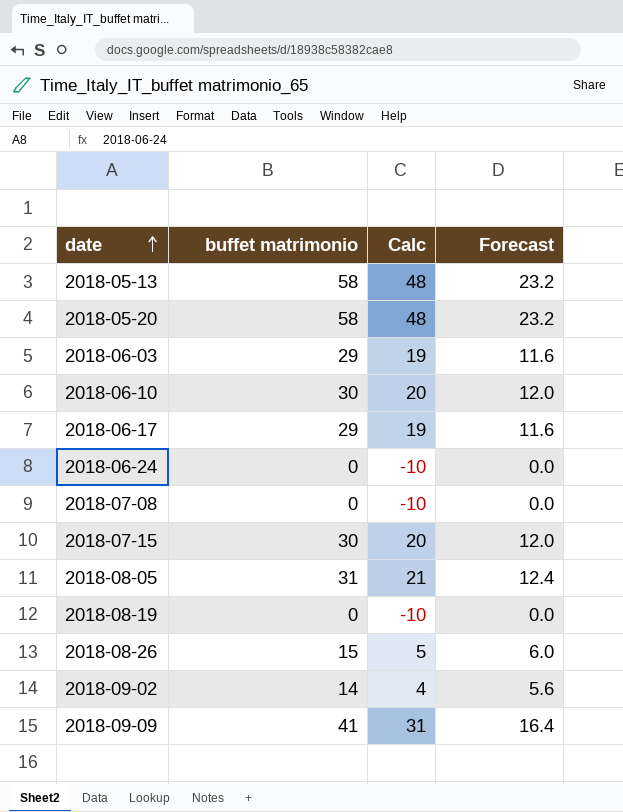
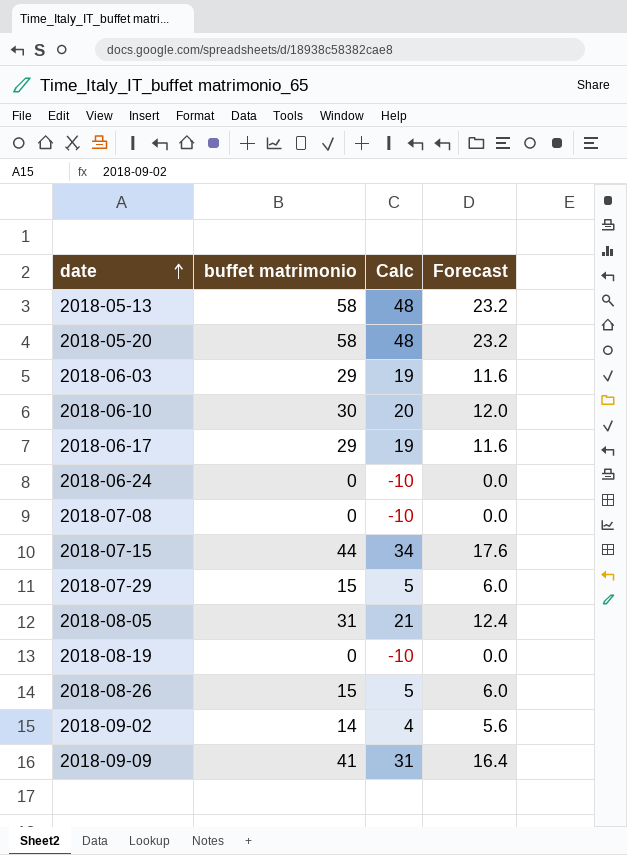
2018-07-15 | buffet matrimonio: 30 -> 44
2018-07-15 | Calc: 20 -> 34
2018-07-15 | Forecast: 12.0 -> 17.6
row 2018-07-29: none -> 15 | 5 | 6.0

